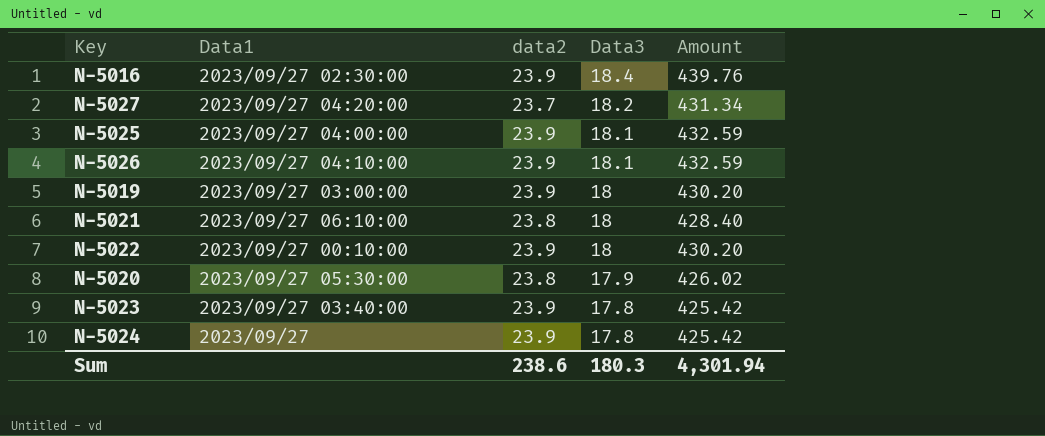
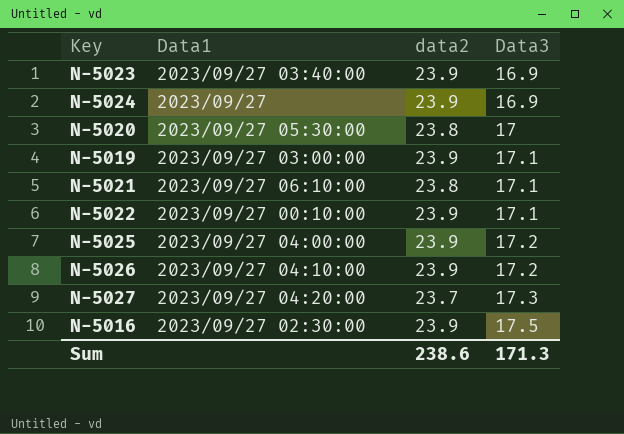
row order: Data3 descending -> Data3 ascending
column Amount | formula: [data2] * [Data3] -> none
N-5023 | Data3: 17.8 -> 16.9
N-5024 | Data3: 17.8 -> 16.9
N-5020 | Data3: 17.9 -> 17
N-5019 | Data3: 18 -> 17.1
N-5021 | Data3: 18 -> 17.1
N-5022 | Data3: 18 -> 17.1
N-5025 | Data3: 18.1 -> 17.2
N-5026 | Data3: 18.1 -> 17.2
N-5027 | Data3: 18.2 -> 17.3
N-5016 | Data3: 18.4 -> 17.5
Sum | Data3: 180.3 -> 171.3

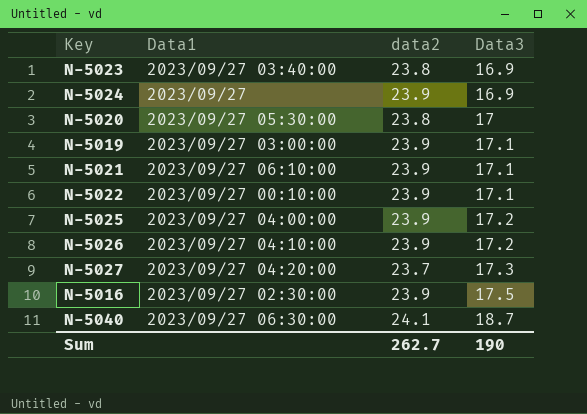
N-5023 | data2: 23.9 -> 23.8
N-5021 | data2: 23.8 -> 23.9
row N-5040: none -> 2023/09/27 06:30:00 | 24.1 | 18.7
Sum | data2: 238.6 -> 262.7
Sum | Data3: 171.3 -> 190

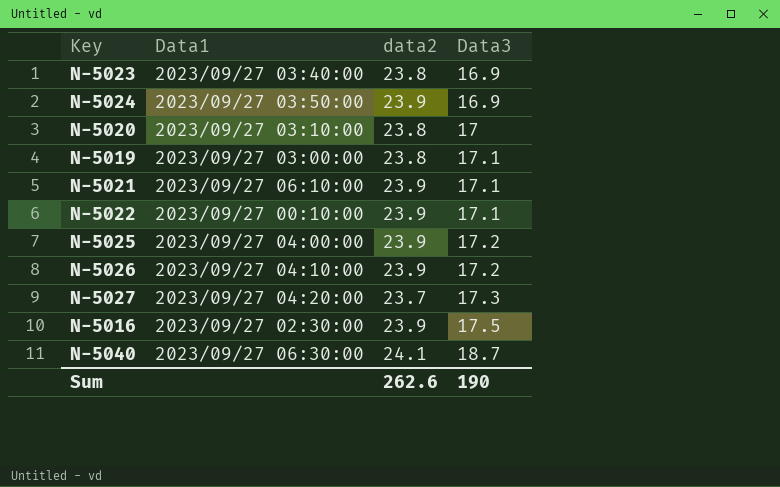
N-5024 | Data1: 2023/09/27 -> 2023/09/27 03:50:00
N-5020 | Data1: 2023/09/27 05:30:00 -> 2023/09/27 03:10:00
N-5019 | data2: 23.9 -> 23.8
Sum | data2: 262.7 -> 262.6

